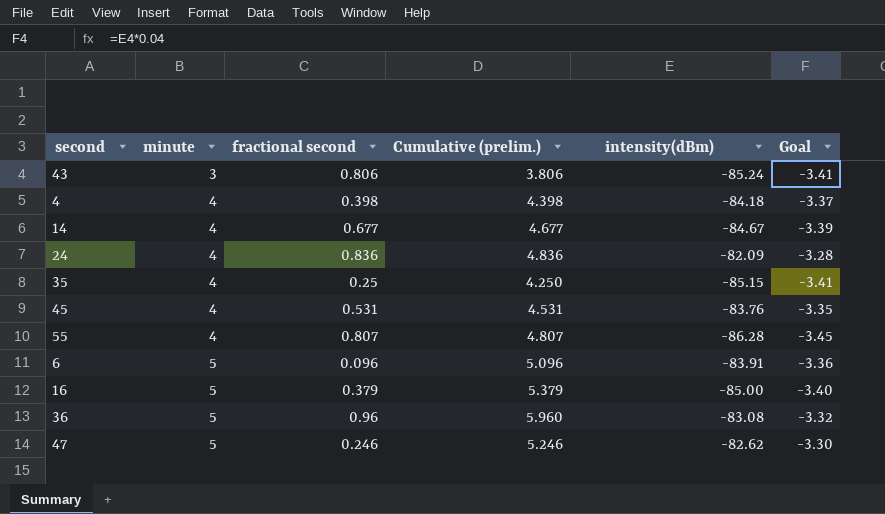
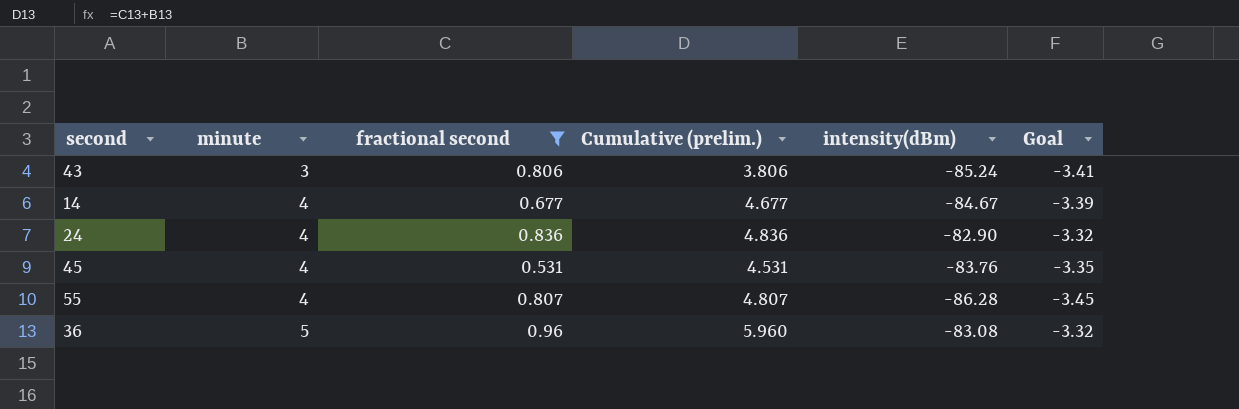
filter: none -> fractional second >= 0.531
24 | intensity(dBm): -82.09 -> -82.90
24 | Goal: -3.28 -> -3.32

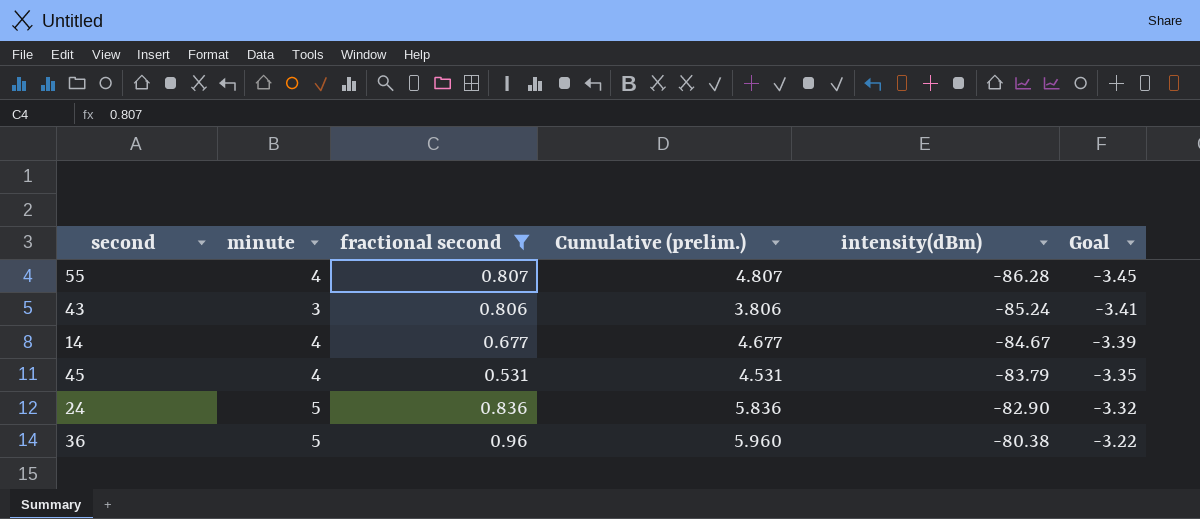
row order: minute ascending -> intensity(dBm) ascending
45 | intensity(dBm): -83.76 -> -83.79
24 | minute: 4 -> 5
24 | Cumulative (prelim.): 4.836 -> 5.836
36 | intensity(dBm): -83.08 -> -80.38
36 | Goal: -3.32 -> -3.22

